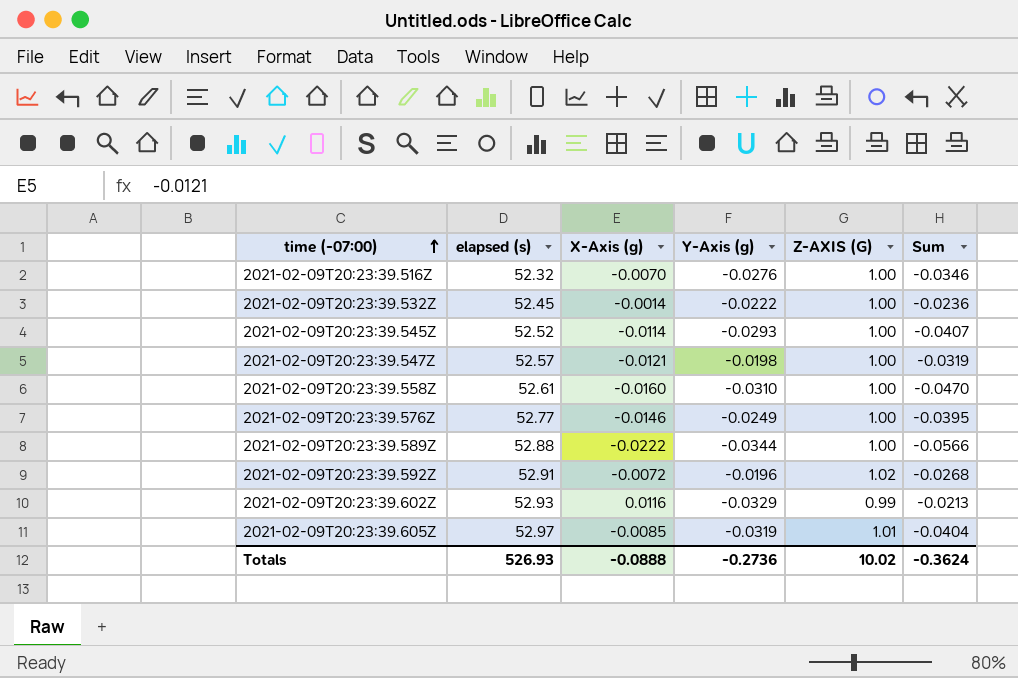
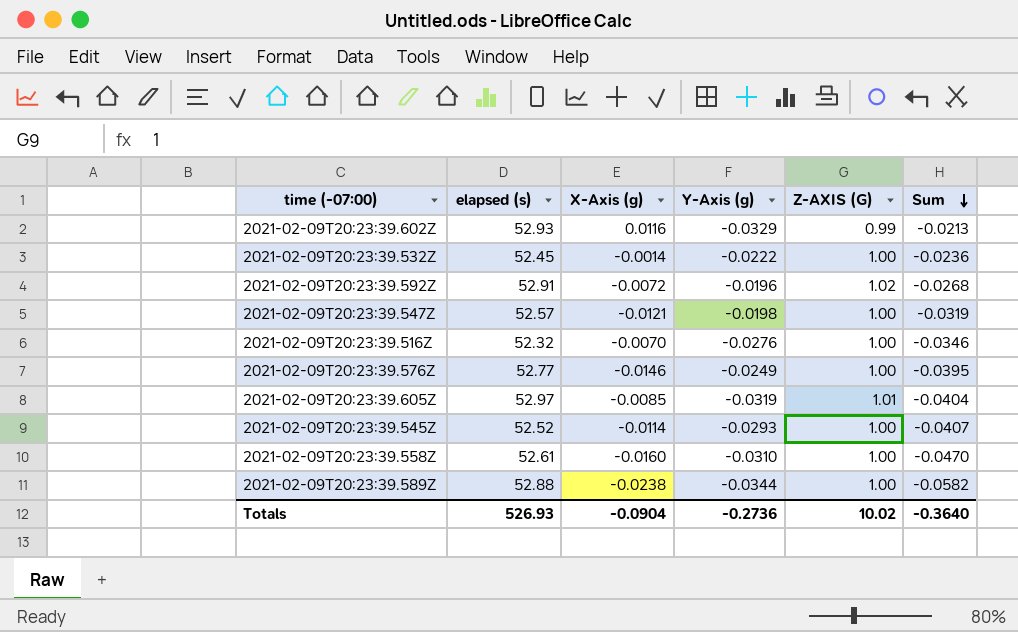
row order: time (-07:00) ascending -> Sum descending
2021-02-09T20:23:39.589Z | X-Axis (g): -0.0222 -> -0.0238
2021-02-09T20:23:39.589Z | Sum: -0.0566 -> -0.0582
Totals | X-Axis (g): -0.0888 -> -0.0904
Totals | Sum: -0.3624 -> -0.3640

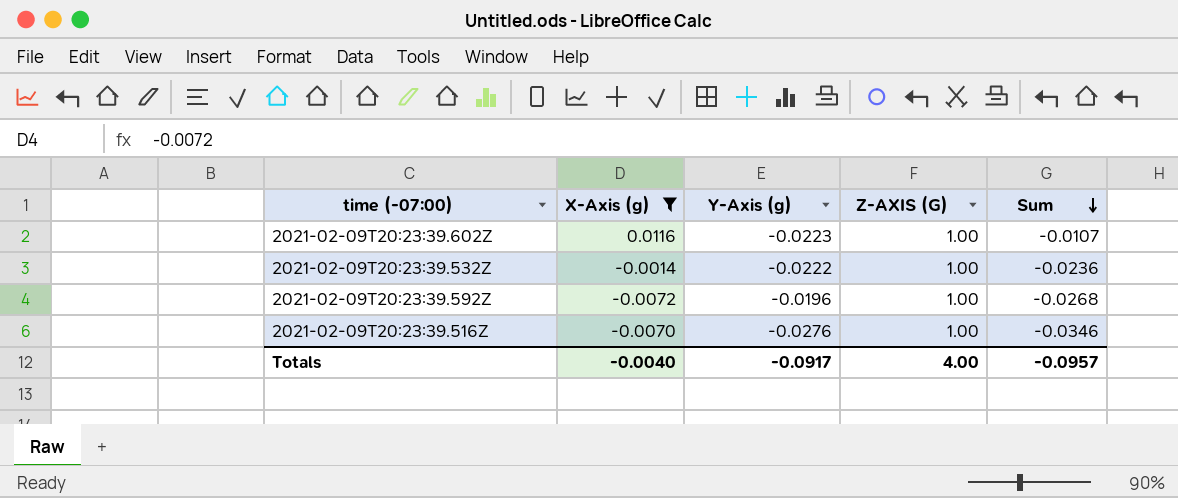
filter: none -> X-Axis (g) >= -0.0072
column elapsed (s) | position: 2 -> none
2021-02-09T20:23:39.602Z | Y-Axis (g): -0.0329 -> -0.0223
2021-02-09T20:23:39.602Z | Z-AXIS (G): 0.99 -> 1.00
2021-02-09T20:23:39.602Z | Sum: -0.0213 -> -0.0107
2021-02-09T20:23:39.592Z | Z-AXIS (G): 1.02 -> 1.00
Totals | X-Axis (g): -0.0904 -> -0.0040
Totals | Y-Axis (g): -0.2736 -> -0.0917
Totals | Z-AXIS (G): 10.02 -> 4.00
Totals | Sum: -0.3640 -> -0.0957

